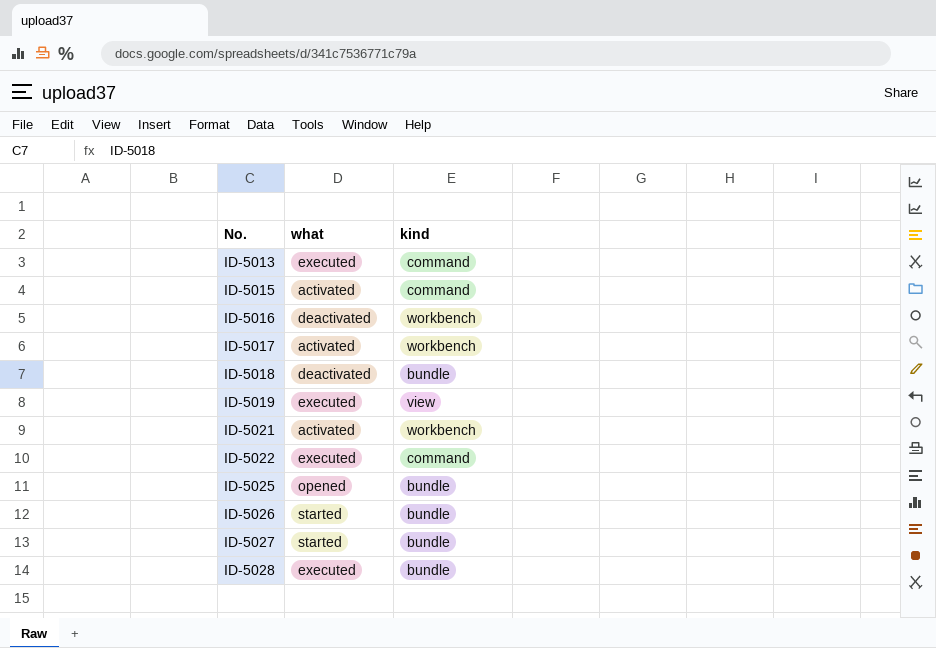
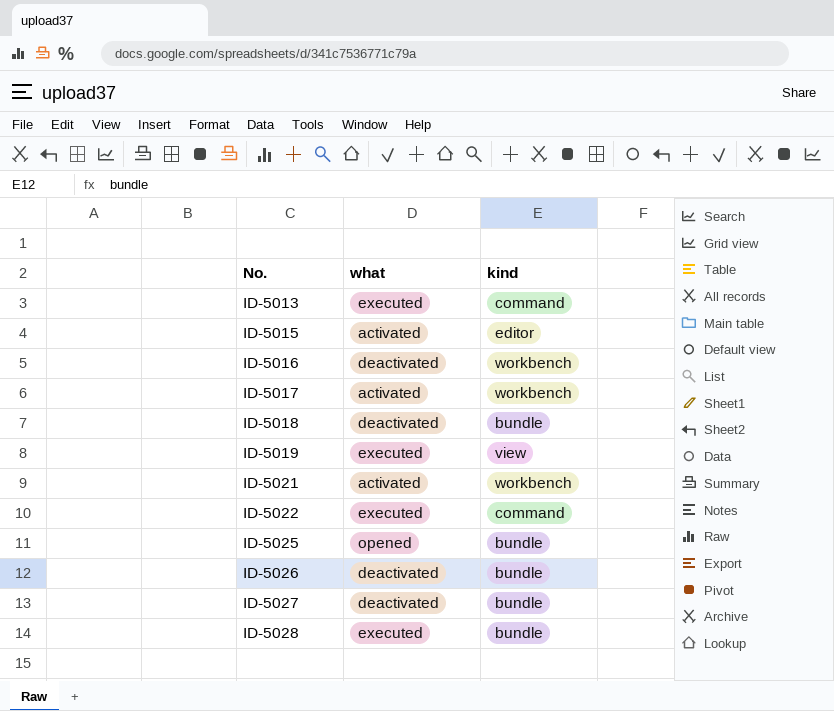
ID-5015 | kind: command -> editor
ID-5026 | what: started -> deactivated
ID-5027 | what: started -> deactivated

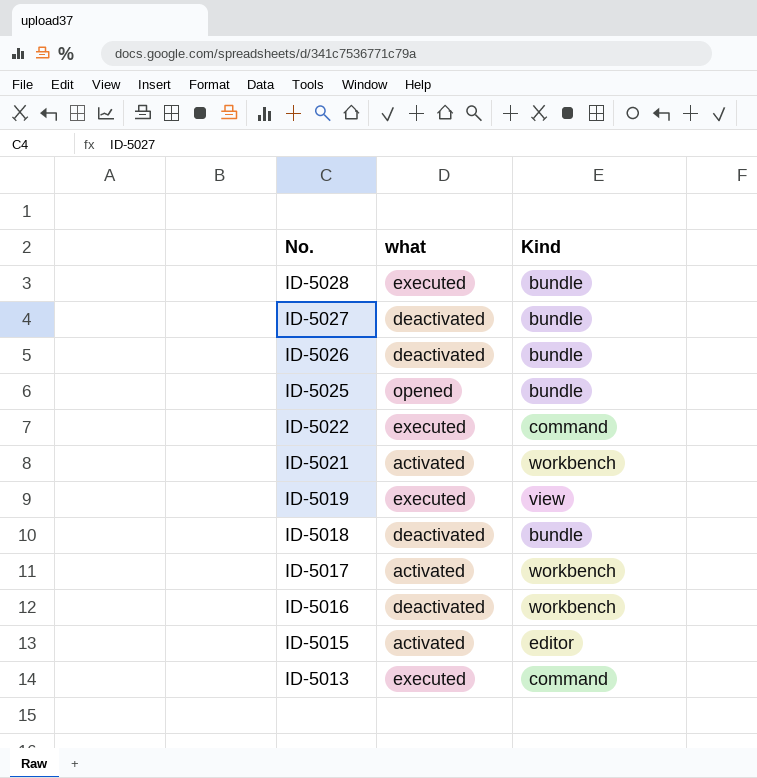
row order: No. ascending -> No. descending
column name: kind -> Kind

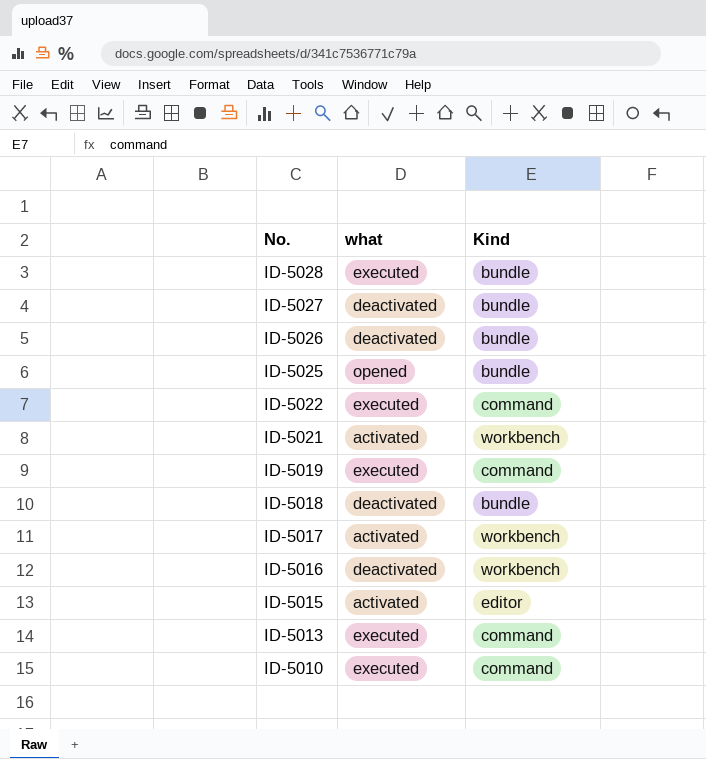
ID-5019 | Kind: view -> command
row ID-5010: none -> executed | command

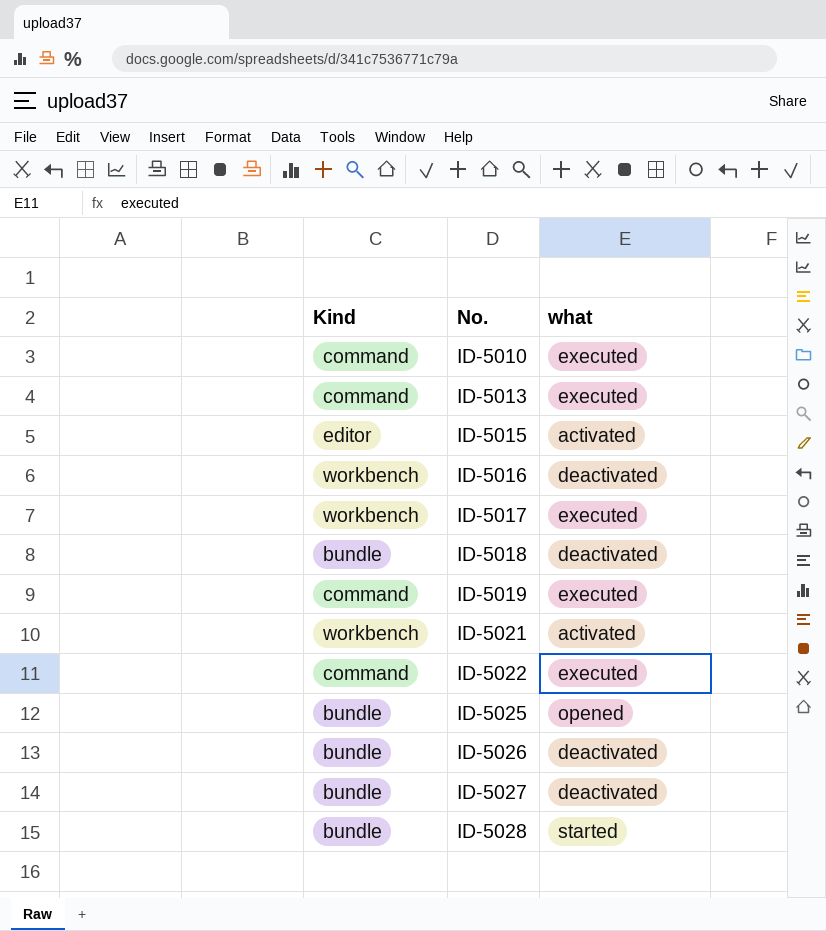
row order: No. descending -> No. ascending
column Kind | position: 3 -> 1
ID-5017 | what: activated -> executed
ID-5028 | what: executed -> started

